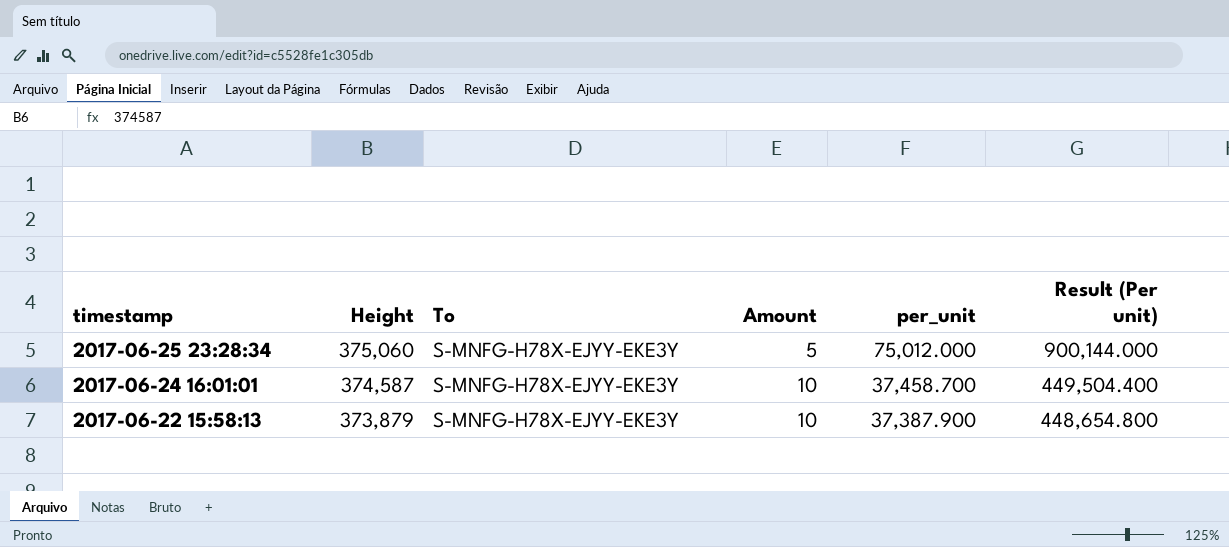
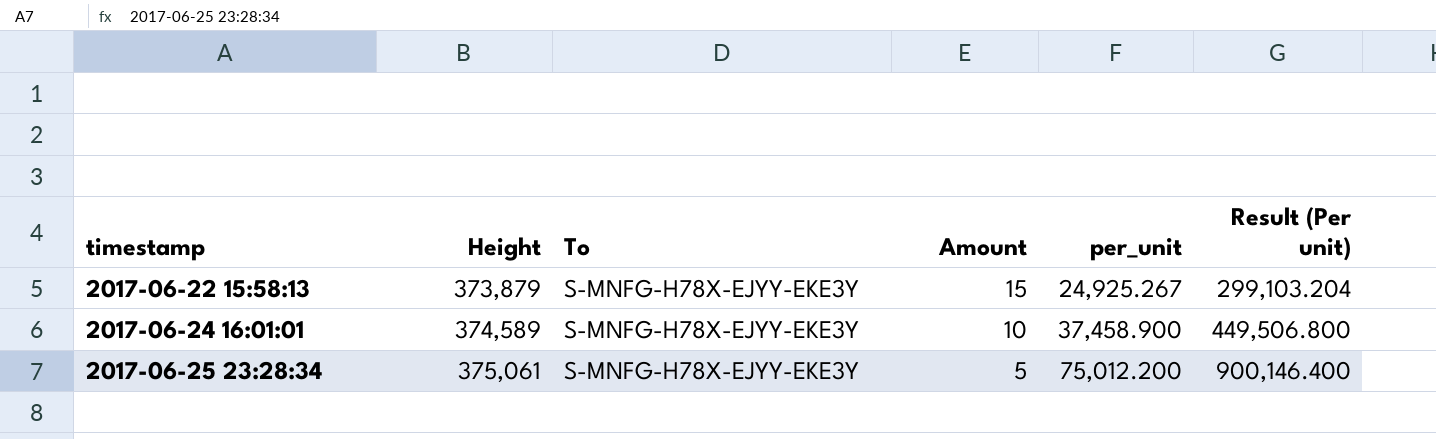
row order: timestamp descending -> timestamp ascending
2017-06-22 15:58:13 | Amount: 10 -> 15
2017-06-22 15:58:13 | per_unit: 37,387.900 -> 24,925.267
2017-06-22 15:58:13 | Result (Per unit): 448,654.800 -> 299,103.204
2017-06-24 16:01:01 | Height: 374,587 -> 374,589
2017-06-24 16:01:01 | per_unit: 37,458.700 -> 37,458.900
2017-06-24 16:01:01 | Result (Per unit): 449,504.400 -> 449,506.800
2017-06-25 23:28:34 | Height: 375,060 -> 375,061
2017-06-25 23:28:34 | per_unit: 75,012.000 -> 75,012.200
2017-06-25 23:28:34 | Result (Per unit): 900,144.000 -> 900,146.400

